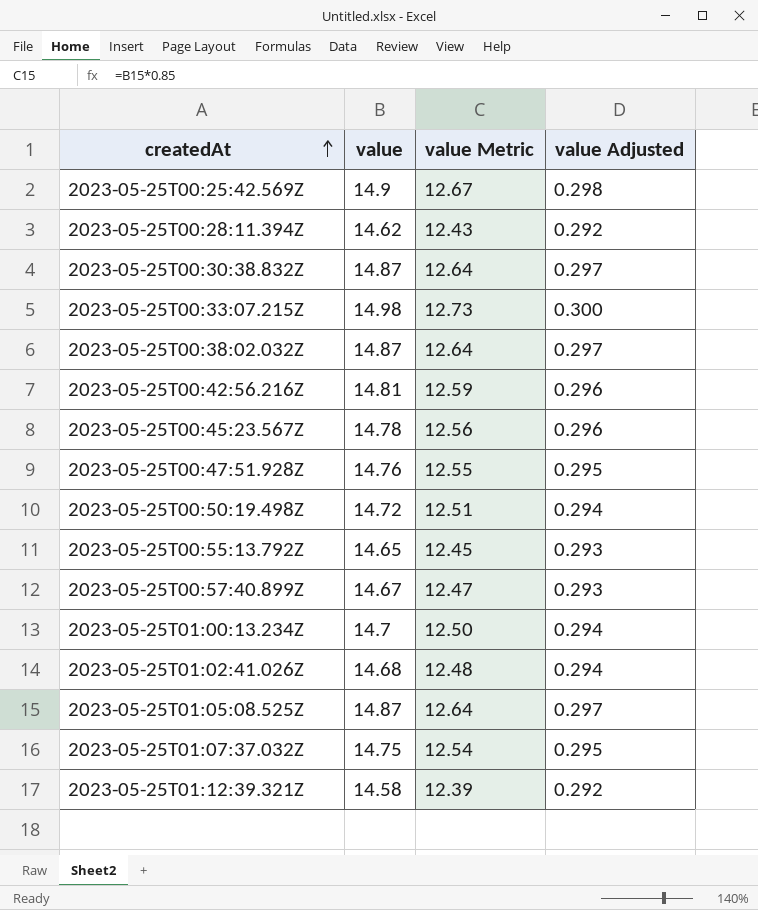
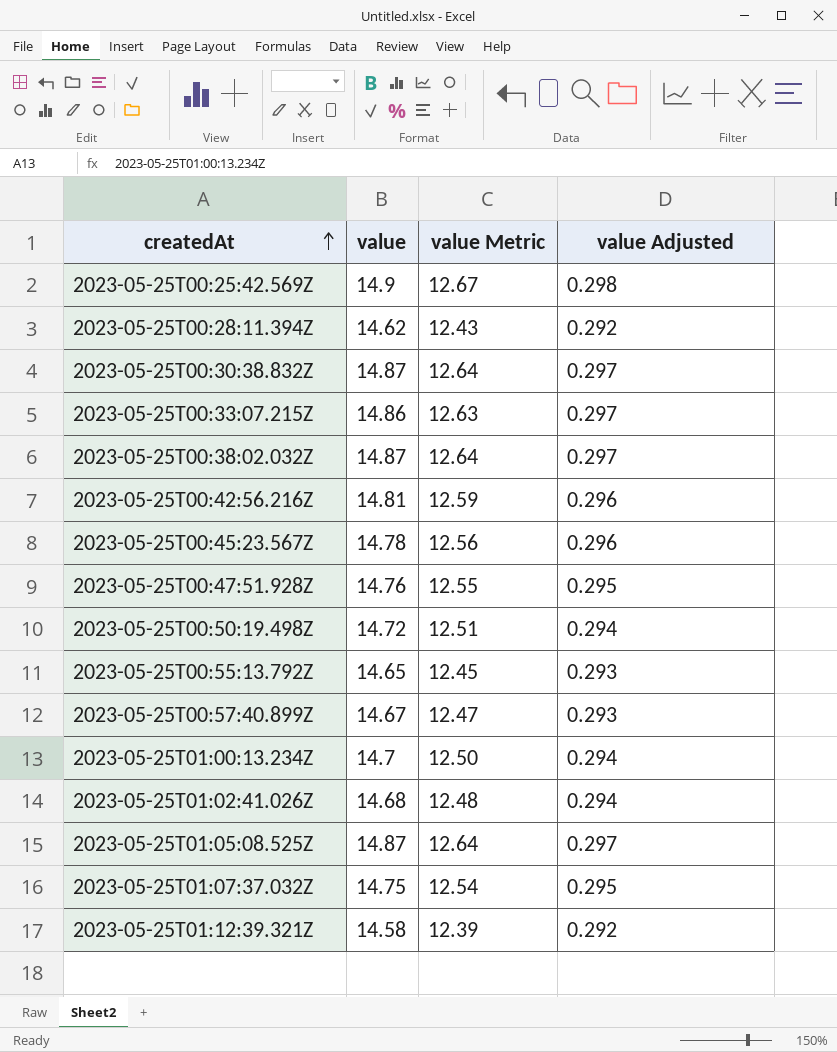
2023-05-25T00:33:07.215Z | value: 14.98 -> 14.86
2023-05-25T00:33:07.215Z | value Metric: 12.73 -> 12.63
2023-05-25T00:33:07.215Z | value Adjusted: 0.300 -> 0.297

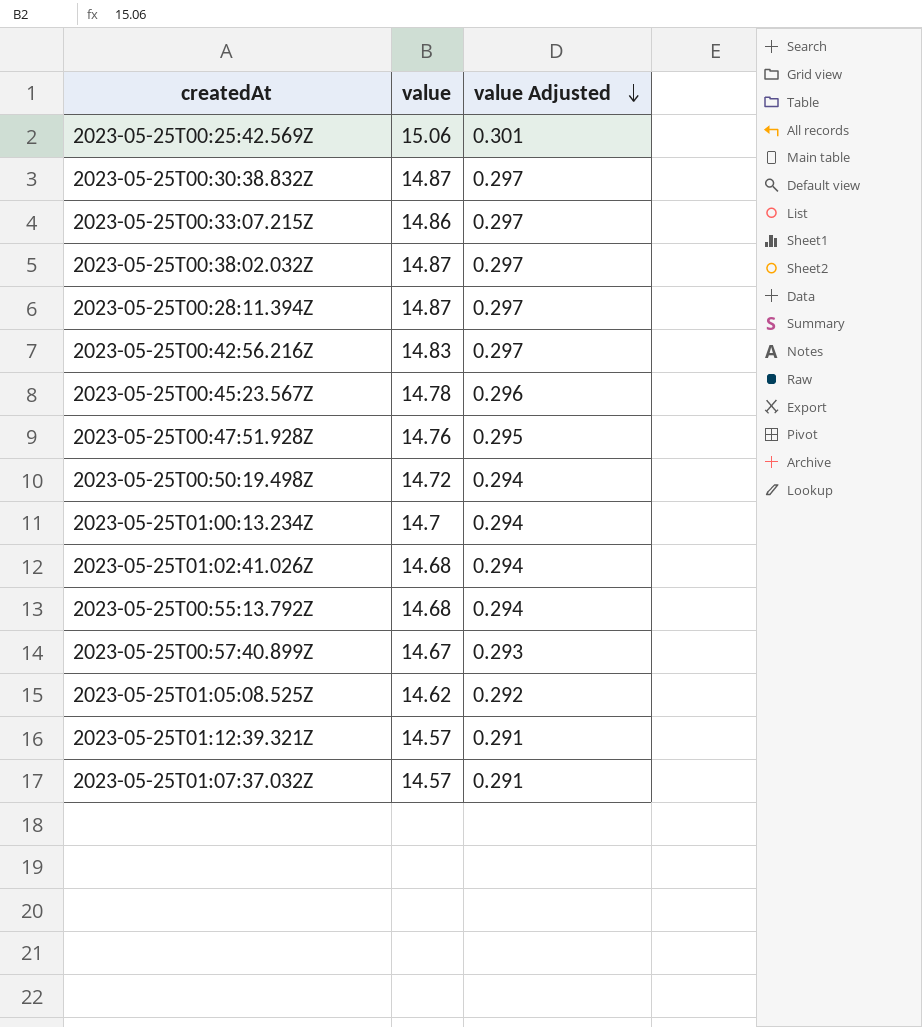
row order: createdAt ascending -> value Adjusted descending
column value Metric | formula: [value] * 0.85 -> none
2023-05-25T00:25:42.569Z | value: 14.9 -> 15.06
2023-05-25T00:25:42.569Z | value Adjusted: 0.298 -> 0.301
2023-05-25T00:28:11.394Z | value: 14.62 -> 14.87
2023-05-25T00:28:11.394Z | value Adjusted: 0.292 -> 0.297
2023-05-25T00:42:56.216Z | value: 14.81 -> 14.83
2023-05-25T00:42:56.216Z | value Adjusted: 0.296 -> 0.297
2023-05-25T00:55:13.792Z | value: 14.65 -> 14.68
2023-05-25T00:55:13.792Z | value Adjusted: 0.293 -> 0.294
2023-05-25T01:05:08.525Z | value: 14.87 -> 14.62
2023-05-25T01:05:08.525Z | value Adjusted: 0.297 -> 0.292
2023-05-25T01:12:39.321Z | value: 14.58 -> 14.57
2023-05-25T01:12:39.321Z | value Adjusted: 0.292 -> 0.291
2023-05-25T01:07:37.032Z | value: 14.75 -> 14.57
2023-05-25T01:07:37.032Z | value Adjusted: 0.295 -> 0.291

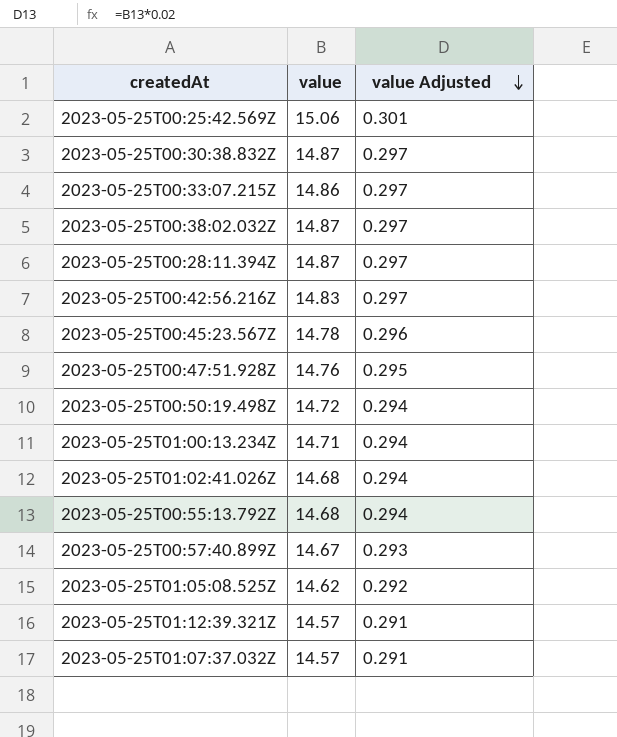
2023-05-25T01:00:13.234Z | value: 14.7 -> 14.71

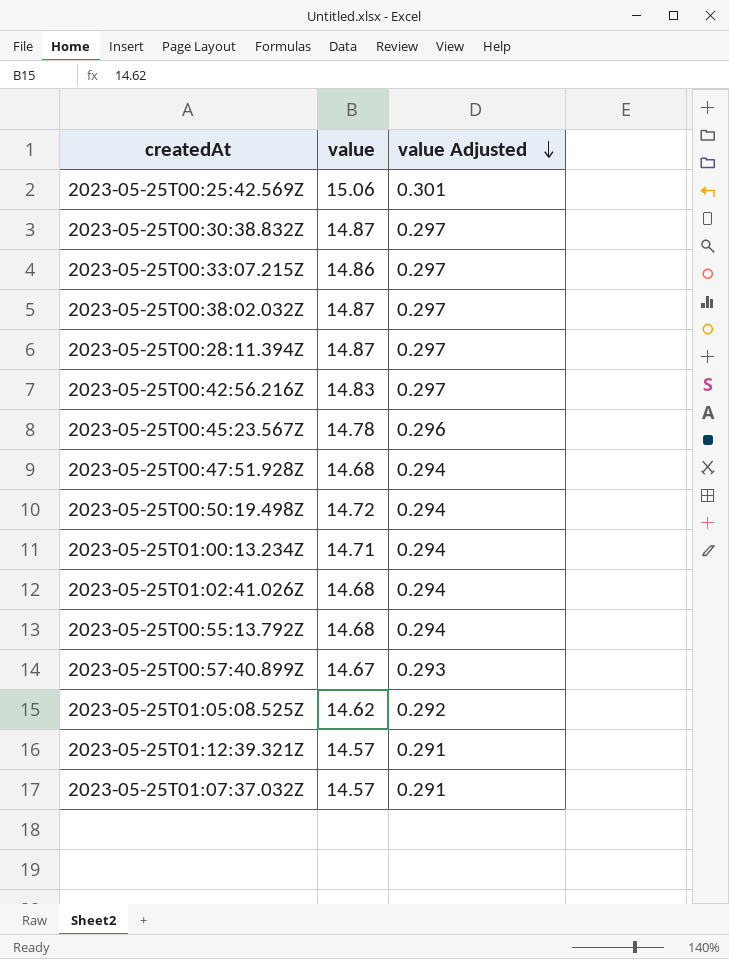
2023-05-25T00:47:51.928Z | value: 14.76 -> 14.68
2023-05-25T00:47:51.928Z | value Adjusted: 0.295 -> 0.294

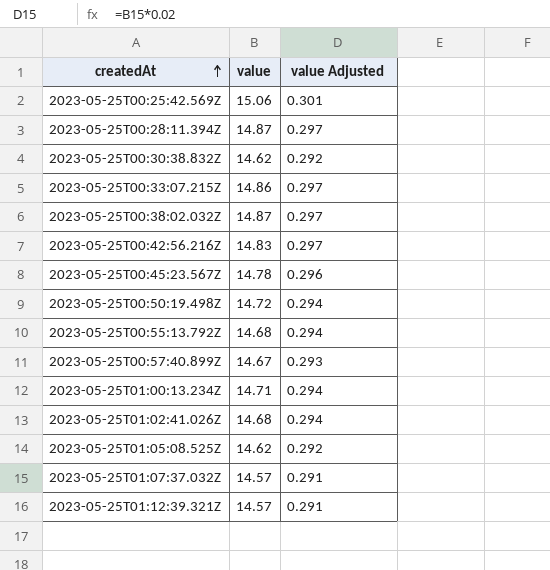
row order: value Adjusted descending -> createdAt ascending
row 2023-05-25T00:47:51.928Z: 14.68 | 0.294 -> none
2023-05-25T00:30:38.832Z | value: 14.87 -> 14.62
2023-05-25T00:30:38.832Z | value Adjusted: 0.297 -> 0.292

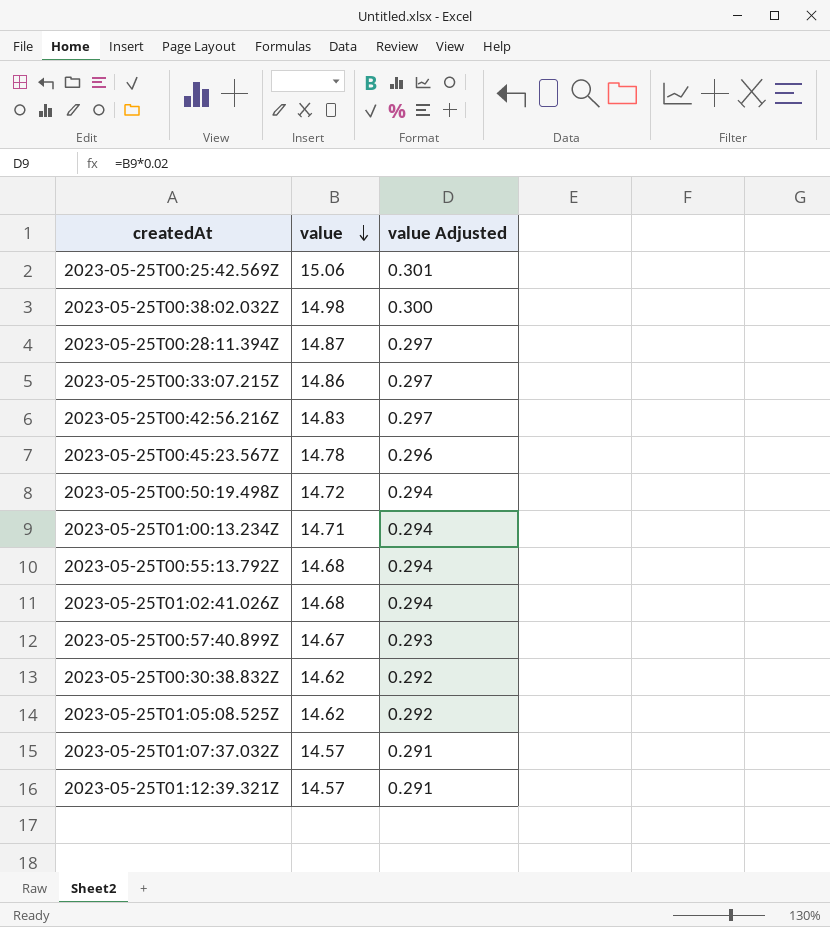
row order: createdAt ascending -> value descending
2023-05-25T00:38:02.032Z | value: 14.87 -> 14.98
2023-05-25T00:38:02.032Z | value Adjusted: 0.297 -> 0.300

